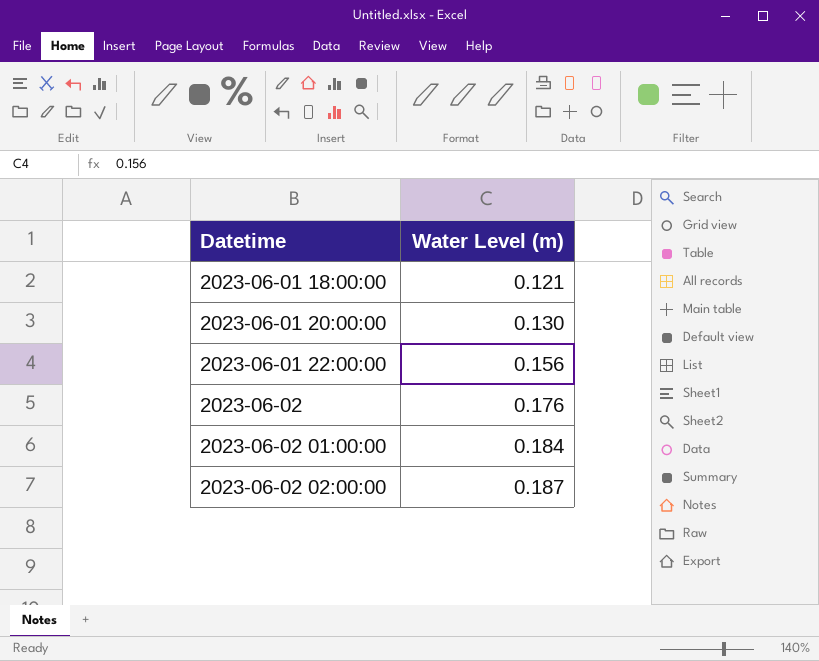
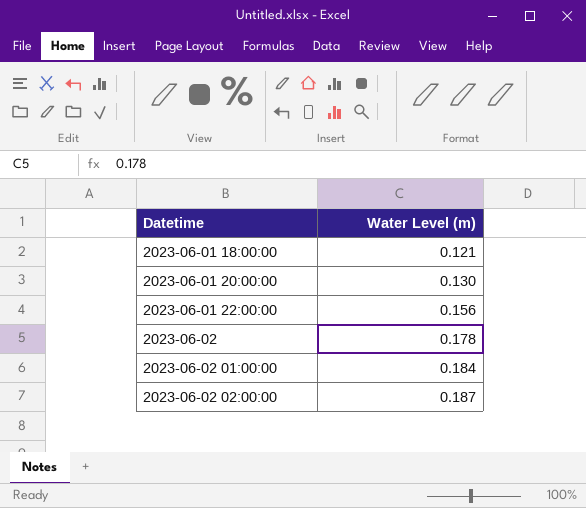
2023-06-02 | Water Level (m): 0.176 -> 0.178

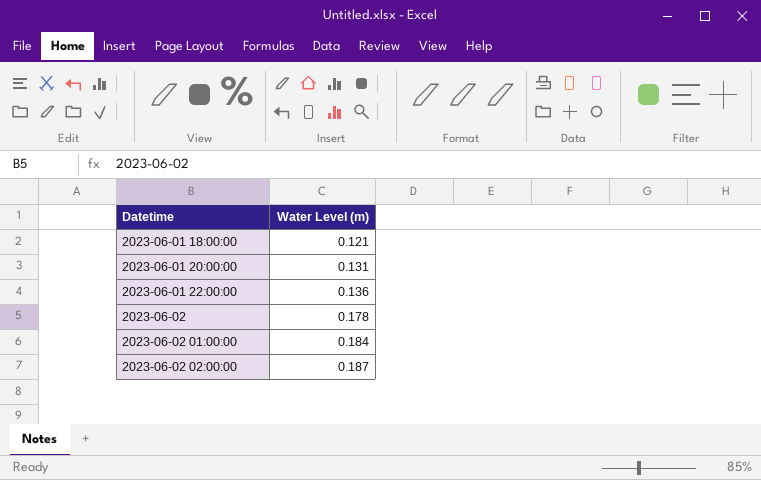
2023-06-01 20:00:00 | Water Level (m): 0.130 -> 0.131
2023-06-01 22:00:00 | Water Level (m): 0.156 -> 0.136

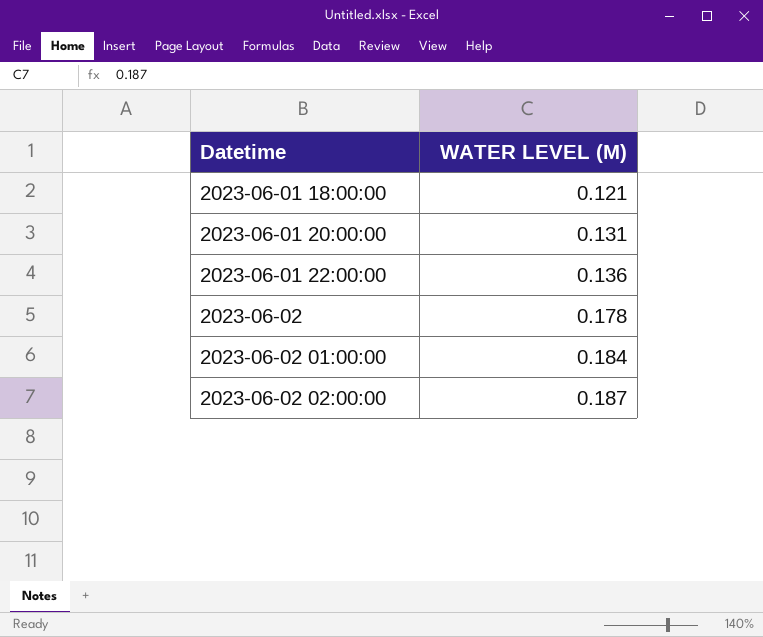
column name: Water Level (m) -> WATER LEVEL (M)

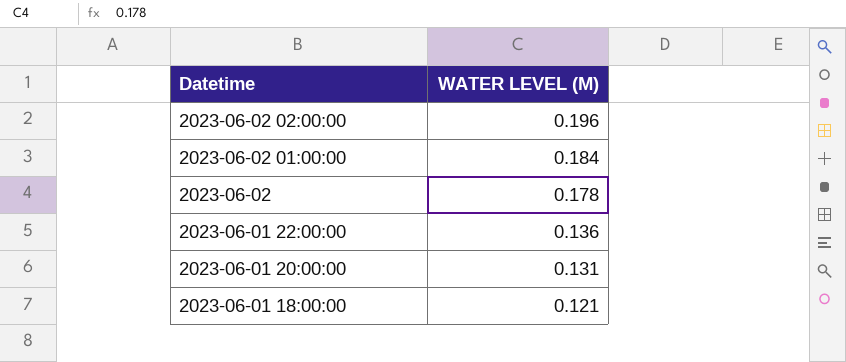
row order: Datetime ascending -> Datetime descending
2023-06-02 02:00:00 | WATER LEVEL (M): 0.187 -> 0.196

